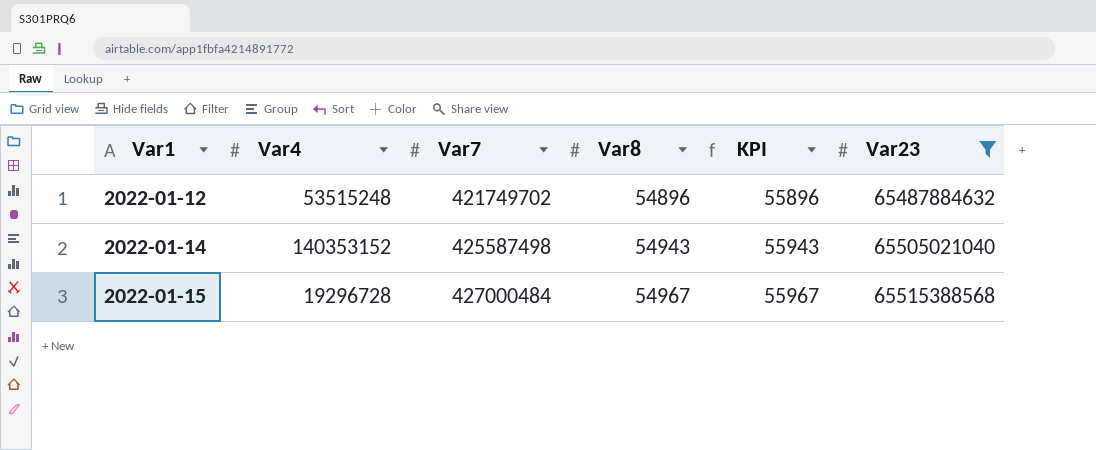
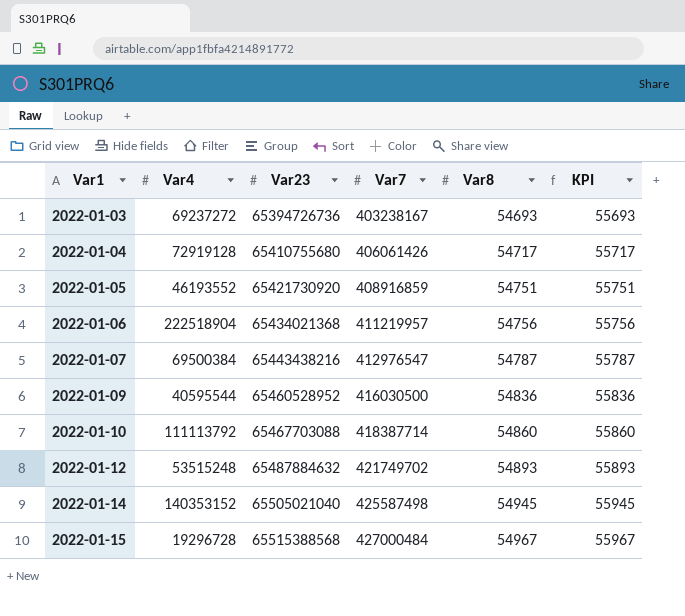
filter: Var23 >= 65487884632 -> none
column Var23 | position: 6 -> 3
2022-01-12 | Var8: 54896 -> 54893
2022-01-12 | KPI: 55896 -> 55893
2022-01-14 | Var8: 54943 -> 54945
2022-01-14 | KPI: 55943 -> 55945

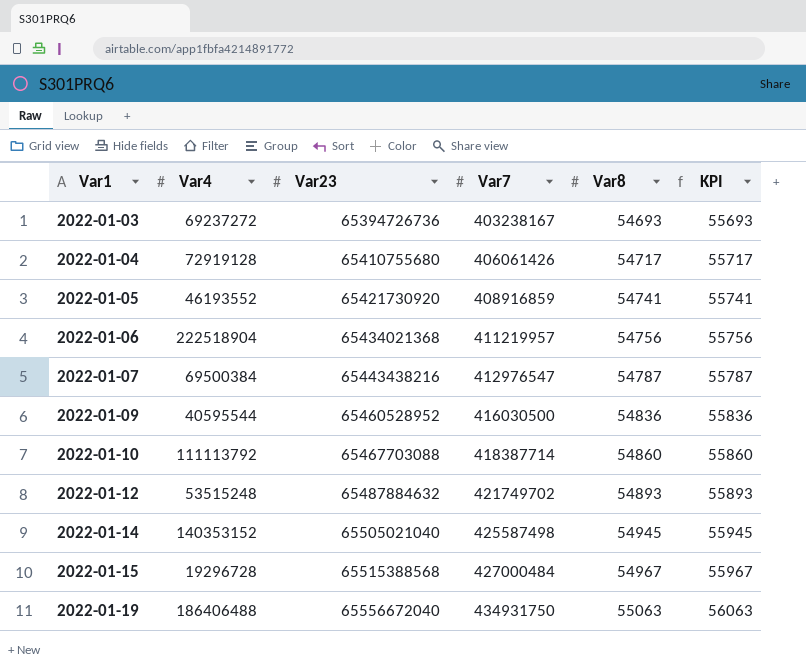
2022-01-05 | Var8: 54751 -> 54741
2022-01-05 | KPI: 55751 -> 55741
row 2022-01-19: none -> 186406488 | 65556672040 | 434931750 | 55063 | 56063

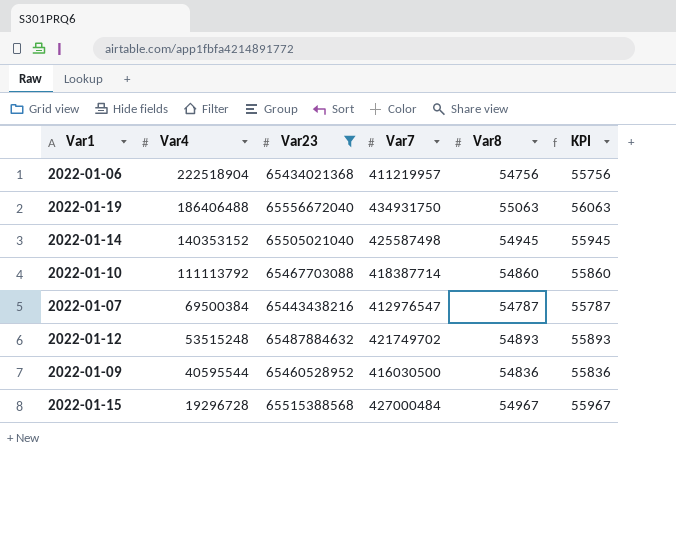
filter: none -> Var23 >= 65434021368
row order: Var1 ascending -> Var4 descending

